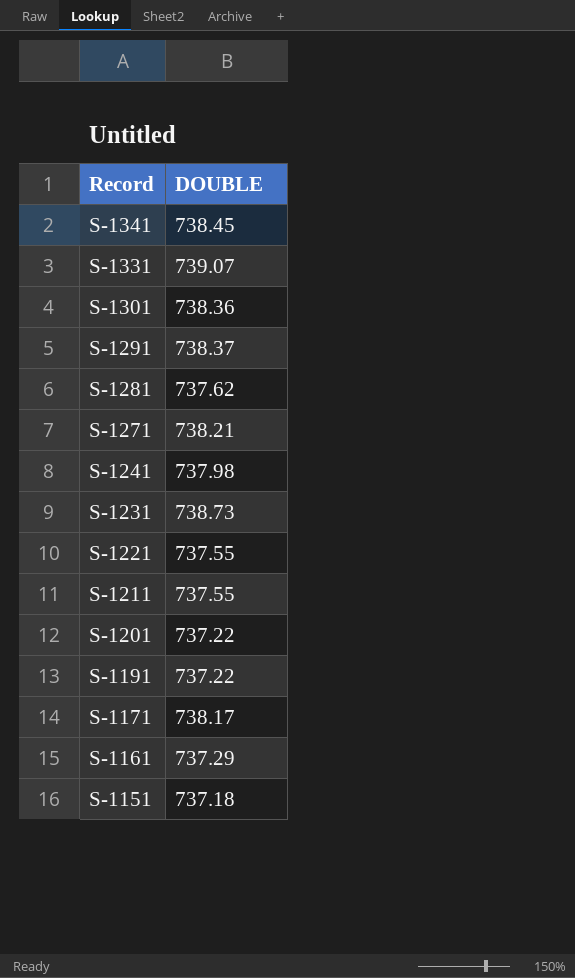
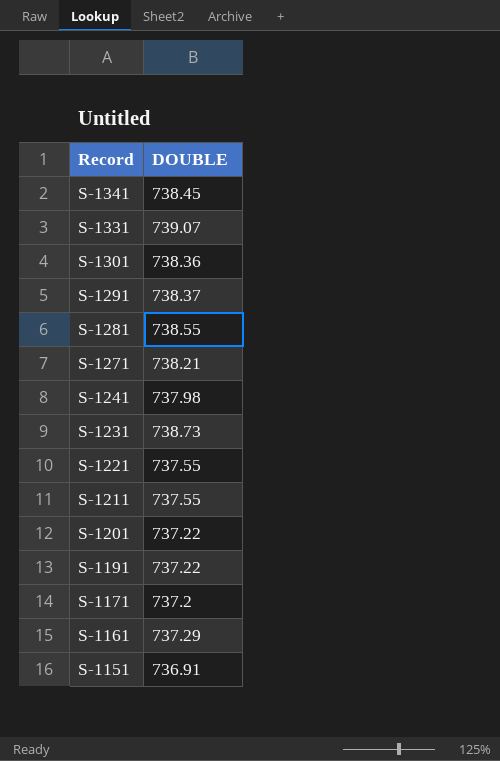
S-1281 | DOUBLE: 737.62 -> 738.55
S-1171 | DOUBLE: 738.17 -> 737.2
S-1151 | DOUBLE: 737.18 -> 736.91

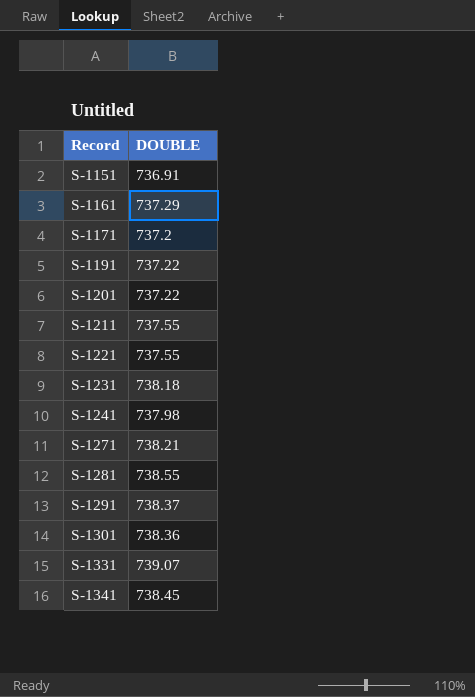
row order: Record descending -> Record ascending
S-1231 | DOUBLE: 738.73 -> 738.18

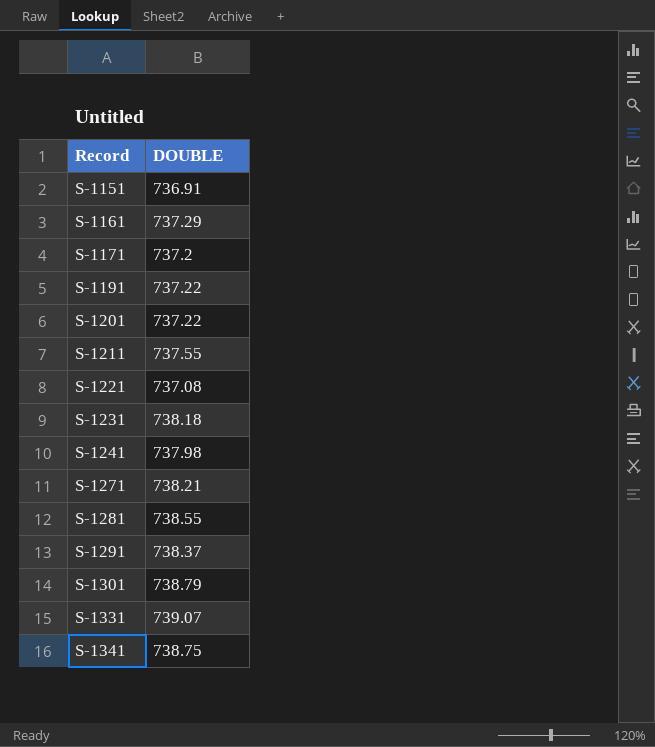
S-1221 | DOUBLE: 737.55 -> 737.08
S-1301 | DOUBLE: 738.36 -> 738.79
S-1341 | DOUBLE: 738.45 -> 738.75

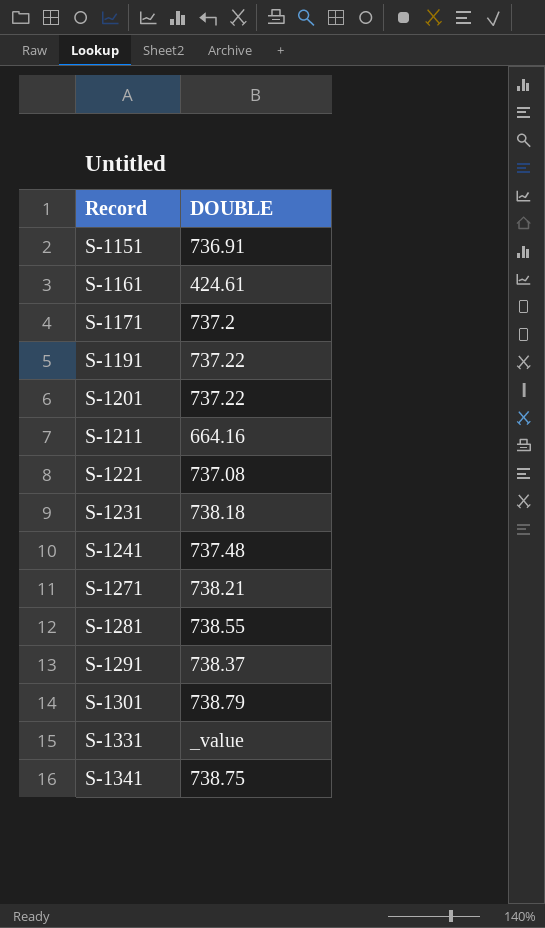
S-1161 | DOUBLE: 737.29 -> 424.61
S-1211 | DOUBLE: 737.55 -> 664.16
S-1241 | DOUBLE: 737.98 -> 737.48
S-1331 | DOUBLE: 739.07 -> _value

